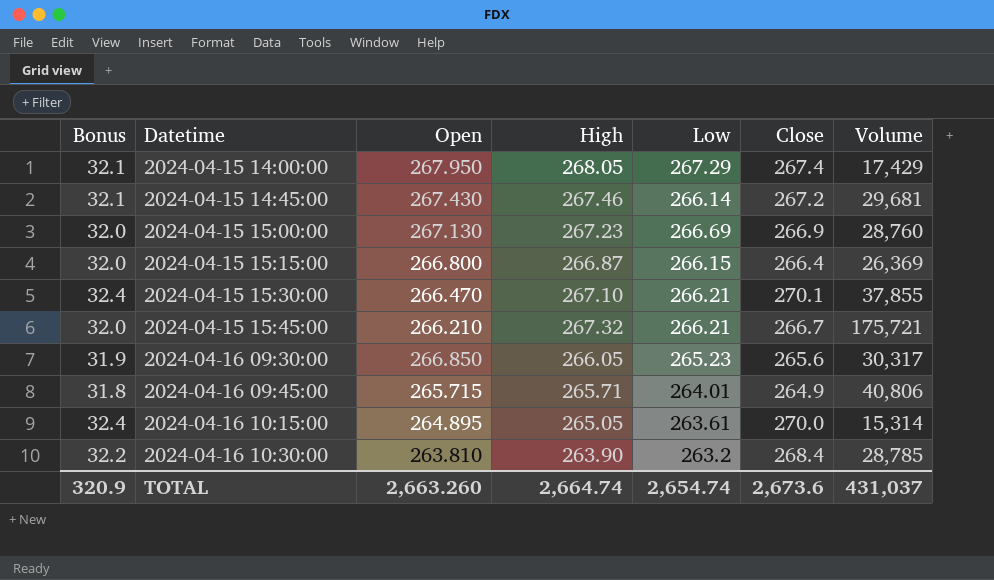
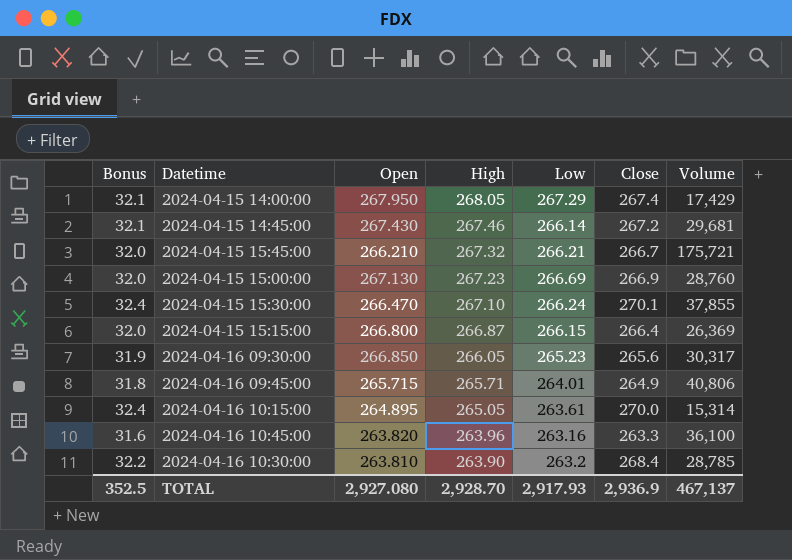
row order: Datetime ascending -> High descending
2024-04-15 15:30:00 | Low: 266.21 -> 266.24
row 2024-04-16 10:45:00: none -> 31.6 | 263.820 | 263.96 | 263.16 | 263.3 | 36,100
TOTAL | Bonus: 320.9 -> 352.5
TOTAL | Open: 2,663.260 -> 2,927.080
TOTAL | High: 2,664.74 -> 2,928.70
TOTAL | Low: 2,654.74 -> 2,917.93
TOTAL | Close: 2,673.6 -> 2,936.9
TOTAL | Volume: 431,037 -> 467,137

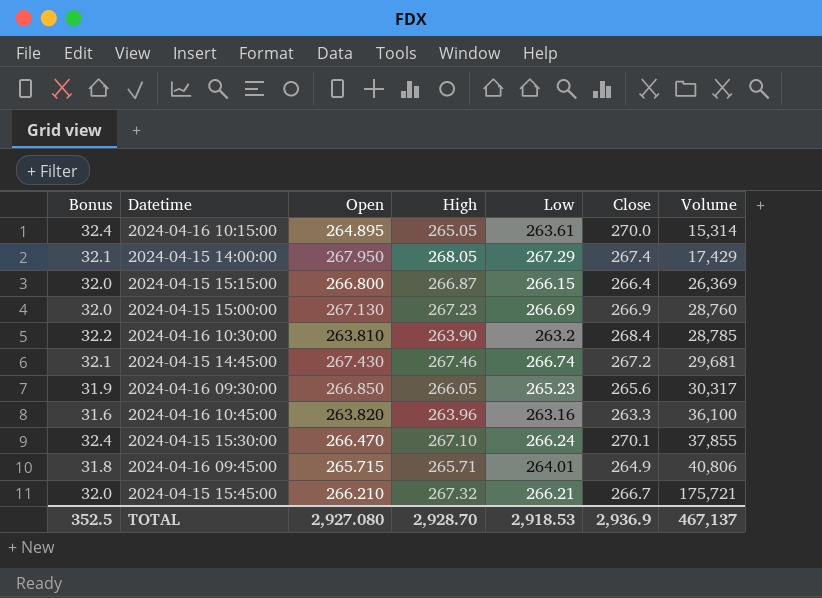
row order: High descending -> Volume ascending
2024-04-15 14:45:00 | Low: 266.14 -> 266.74
TOTAL | Low: 2,917.93 -> 2,918.53

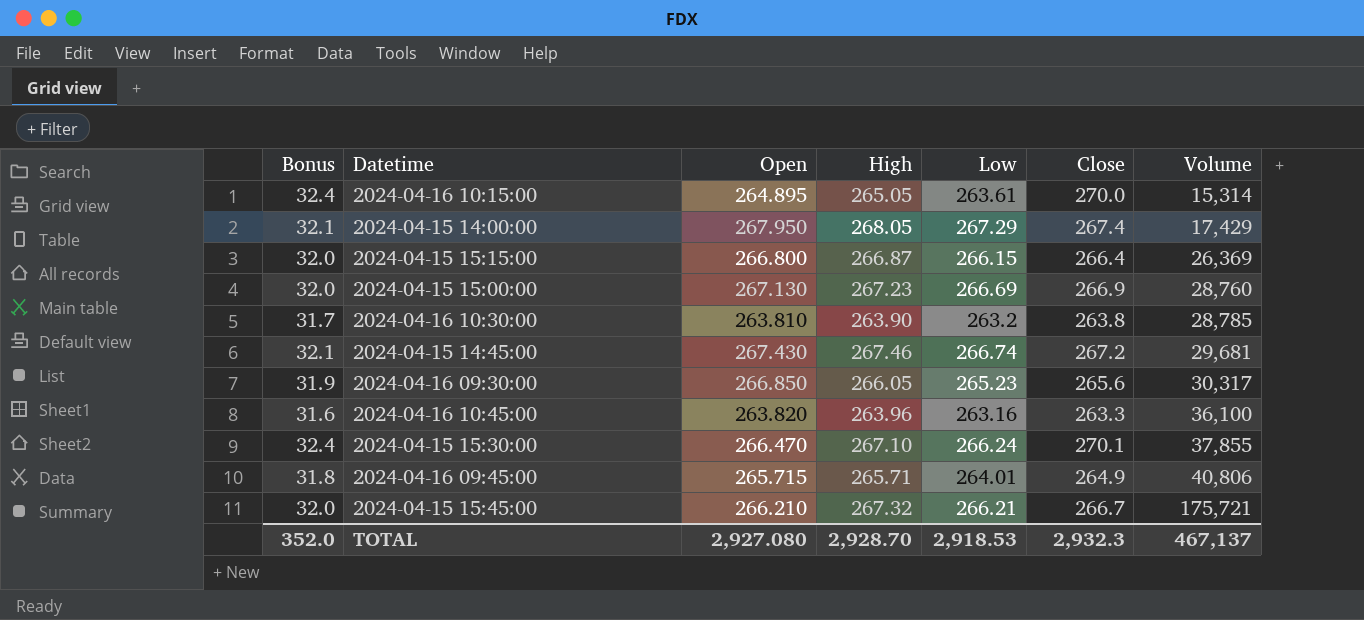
2024-04-16 10:30:00 | Bonus: 32.2 -> 31.7
2024-04-16 10:30:00 | Close: 268.4 -> 263.8
TOTAL | Bonus: 352.5 -> 352.0
TOTAL | Close: 2,936.9 -> 2,932.3

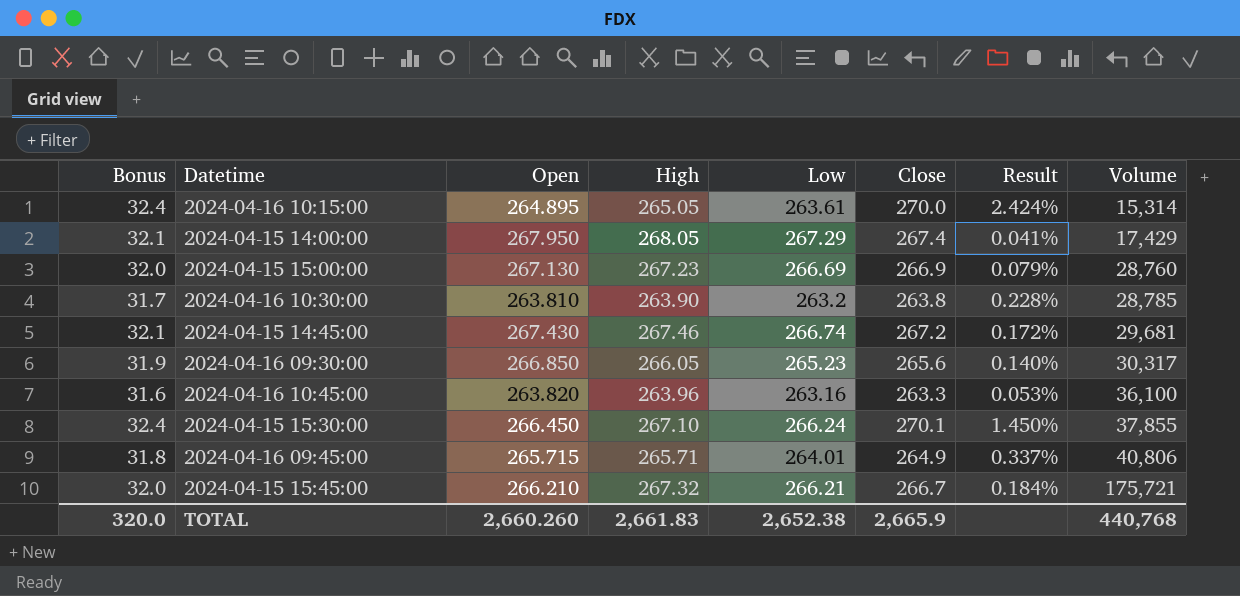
column Result | formula: none -> ([Close] - [Low]) / [Low]
row 2024-04-15 15:15:00: 32.0 | 266.800 | 266.87 | 266.15 | 266.4 | 26,369 -> none
2024-04-15 15:30:00 | Open: 266.470 -> 266.450
TOTAL | Bonus: 352.0 -> 320.0
TOTAL | Open: 2,927.080 -> 2,660.260
TOTAL | High: 2,928.70 -> 2,661.83
TOTAL | Low: 2,918.53 -> 2,652.38
TOTAL | Close: 2,932.3 -> 2,665.9
TOTAL | Volume: 467,137 -> 440,768

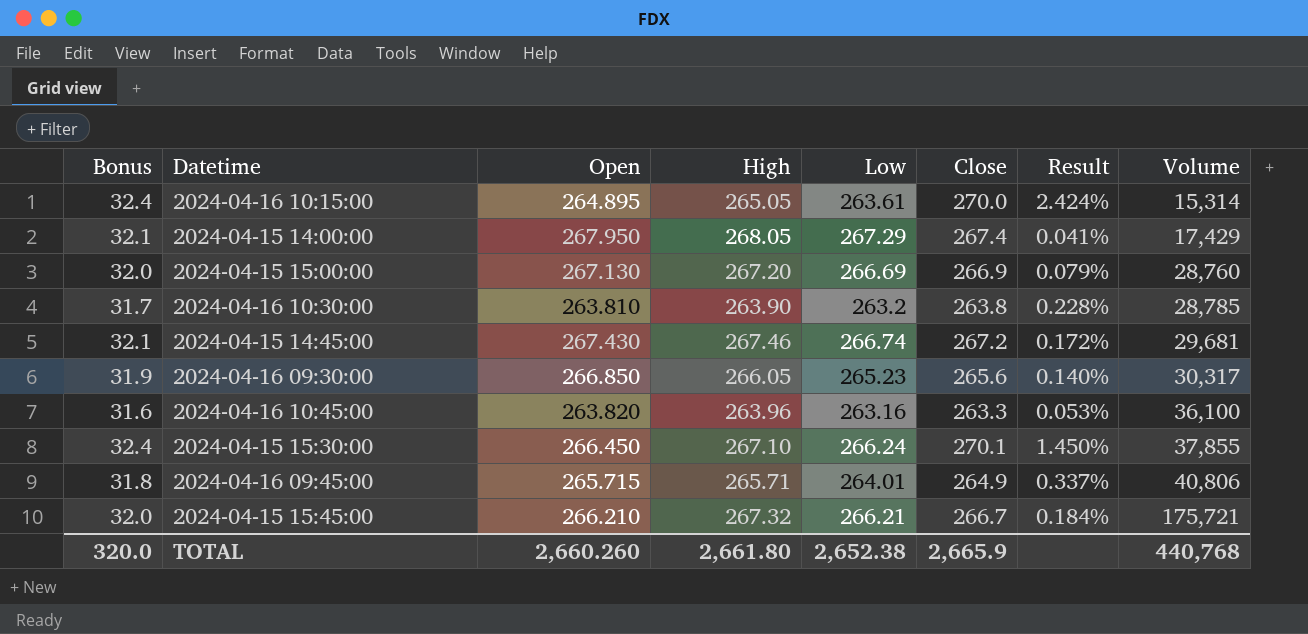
2024-04-15 15:00:00 | High: 267.23 -> 267.20
TOTAL | High: 2,661.83 -> 2,661.80

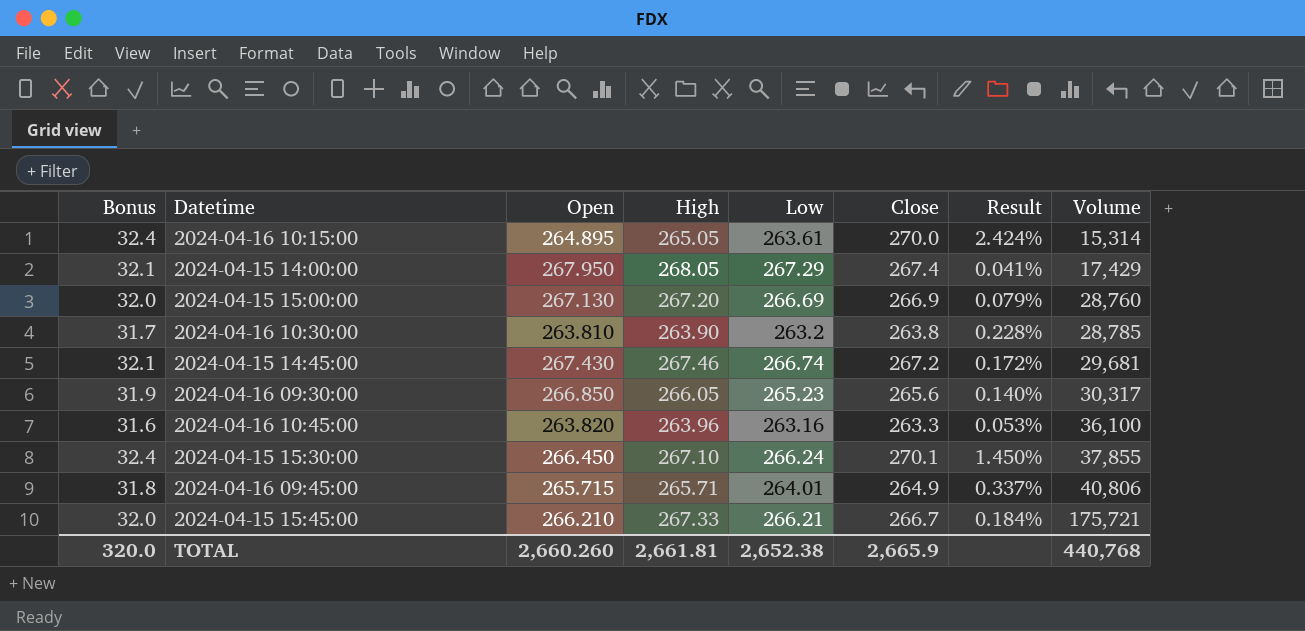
2024-04-15 15:45:00 | High: 267.32 -> 267.33
TOTAL | High: 2,661.80 -> 2,661.81

